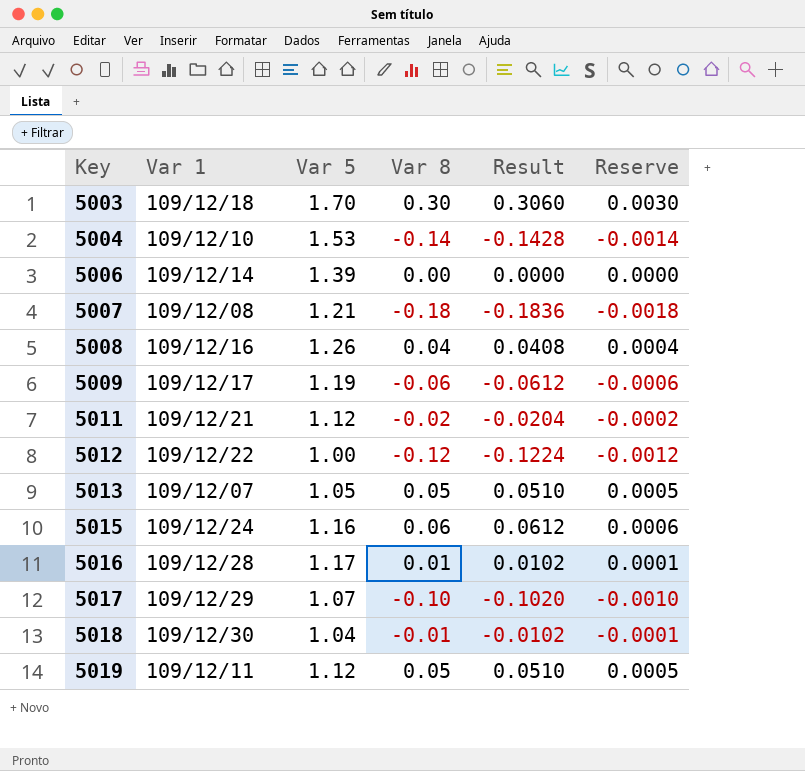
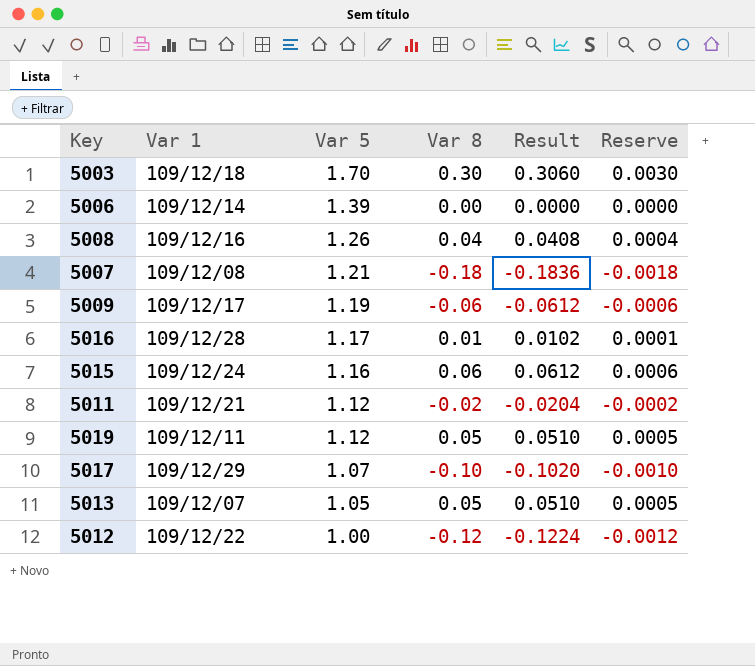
row order: Key ascending -> Var 5 descending
row 5004: 109/12/10 | 1.53 | -0.14 | -0.1428 | -0.0014 -> none
row 5018: 109/12/30 | 1.04 | -0.01 | -0.0102 | -0.0001 -> none

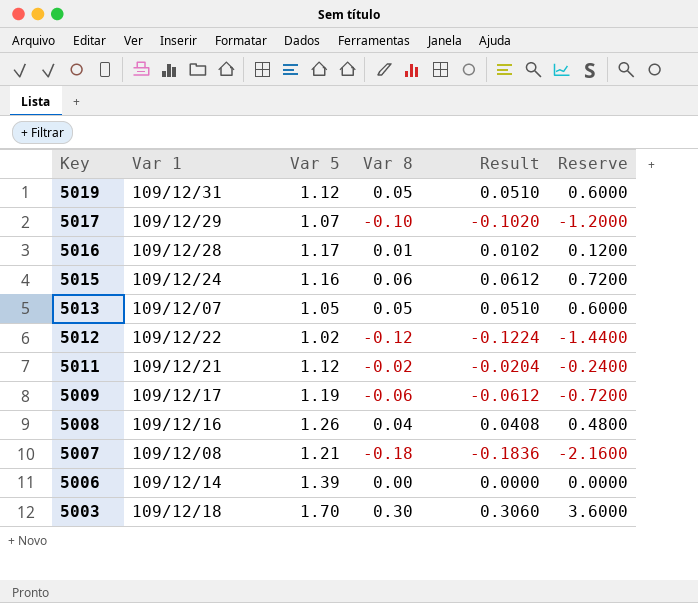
row order: Var 5 descending -> Key descending
column Reserve | formula: [Var 8] * 0.01 -> [Var 8] * 12
5019 | Var 1: 109/12/11 -> 109/12/31
5012 | Var 5: 1.00 -> 1.02

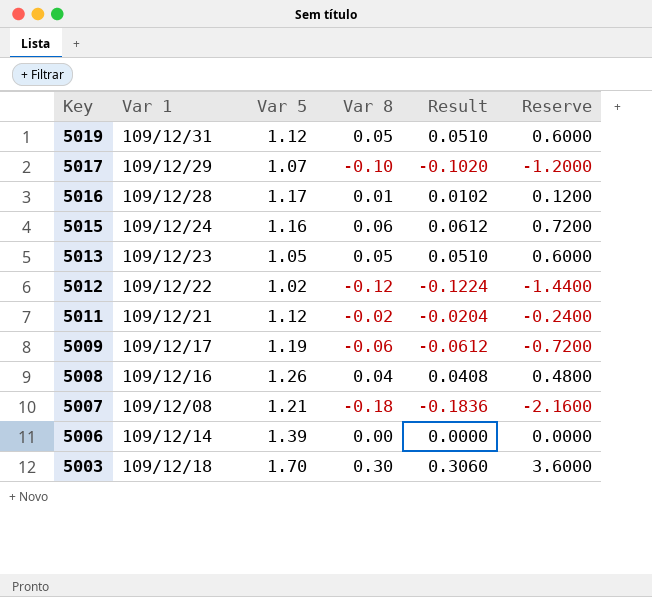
5013 | Var 1: 109/12/07 -> 109/12/23

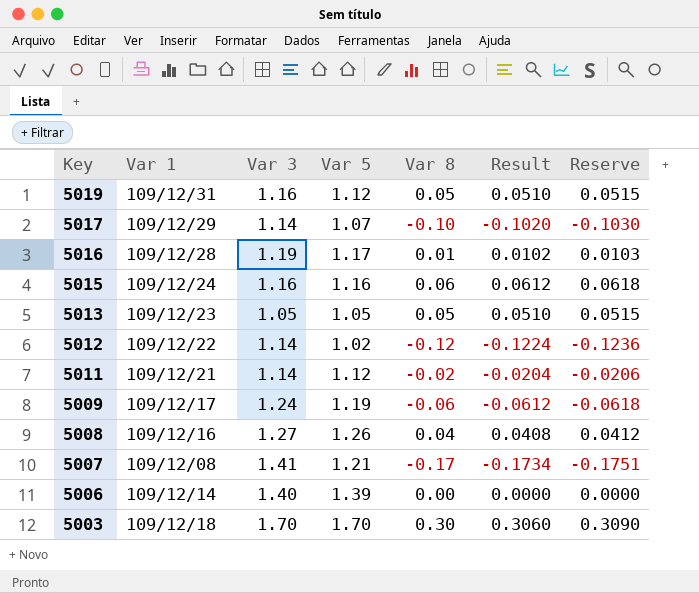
column Var 3 | position: none -> 3
column Reserve | formula: [Var 8] * 12 -> [Var 8] * 1.03
5007 | Var 8: -0.18 -> -0.17
5007 | Result: -0.1836 -> -0.1734

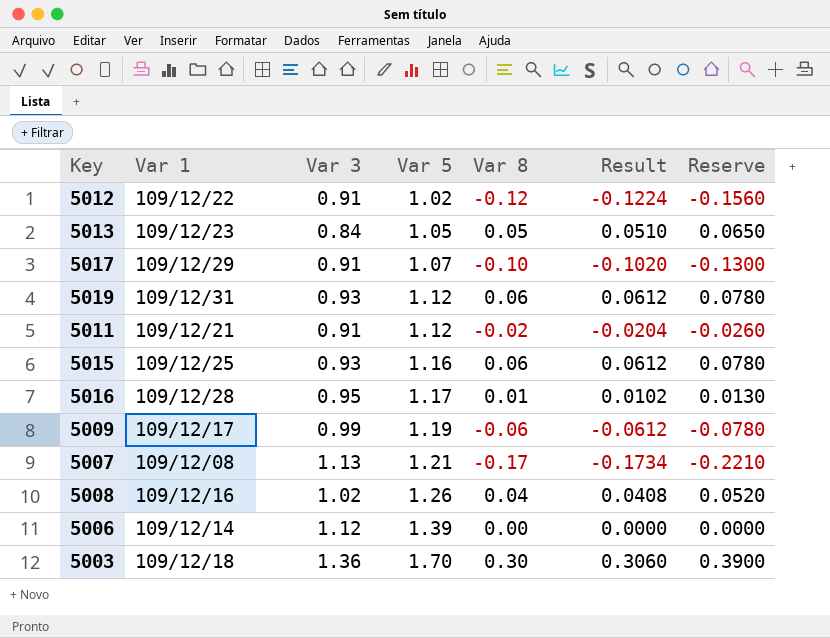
row order: Key descending -> Var 5 ascending
column Reserve | formula: [Var 8] * 1.03 -> [Var 8] * 1.3
5012 | Var 3: 1.14 -> 0.91
5013 | Var 3: 1.05 -> 0.84
5017 | Var 3: 1.14 -> 0.91
5019 | Var 3: 1.16 -> 0.93
5019 | Var 8: 0.05 -> 0.06
5019 | Result: 0.0510 -> 0.0612
5011 | Var 3: 1.14 -> 0.91
5015 | Var 1: 109/12/24 -> 109/12/25
5015 | Var 3: 1.16 -> 0.93
5016 | Var 3: 1.19 -> 0.95
5009 | Var 3: 1.24 -> 0.99
5007 | Var 3: 1.41 -> 1.13
5008 | Var 3: 1.27 -> 1.02
5006 | Var 3: 1.40 -> 1.12
5003 | Var 3: 1.70 -> 1.36

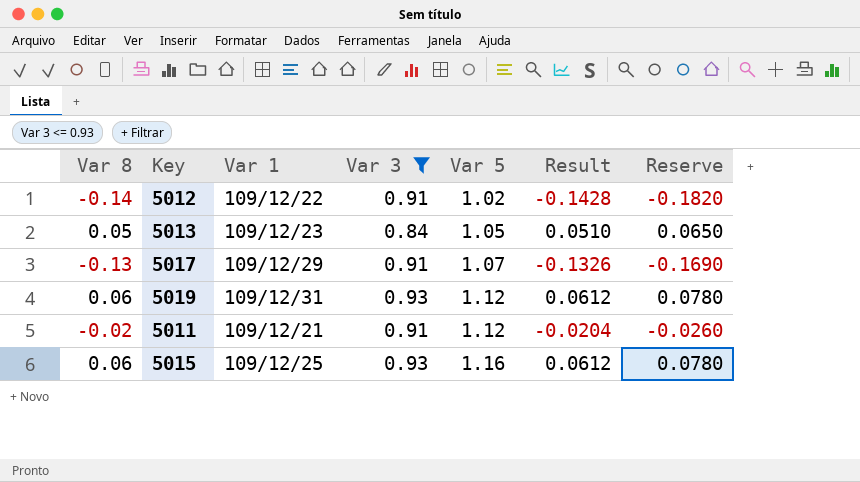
filter: none -> Var 3 <= 0.93
column Var 8 | position: 5 -> 1
5012 | Var 8: -0.12 -> -0.14
5012 | Result: -0.1224 -> -0.1428
5012 | Reserve: -0.1560 -> -0.1820
5017 | Var 8: -0.10 -> -0.13
5017 | Result: -0.1020 -> -0.1326
5017 | Reserve: -0.1300 -> -0.1690

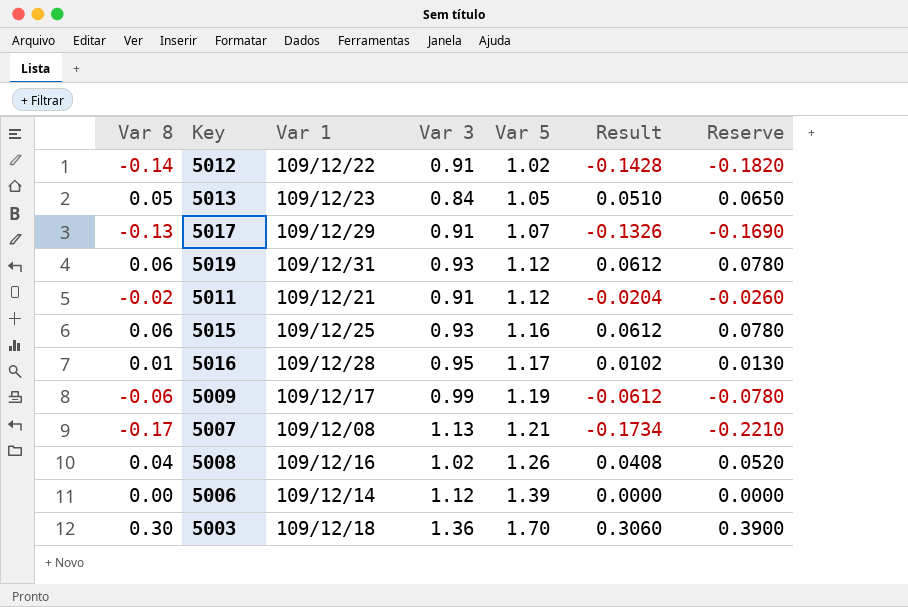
filter: Var 3 <= 0.93 -> none

